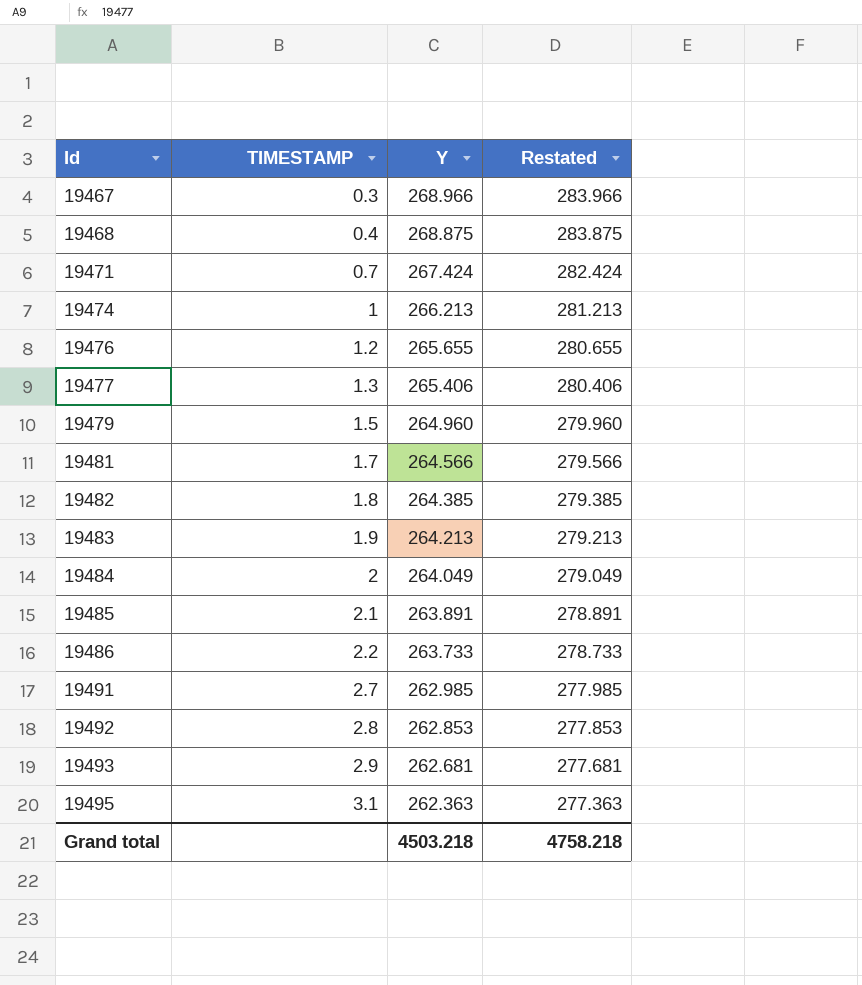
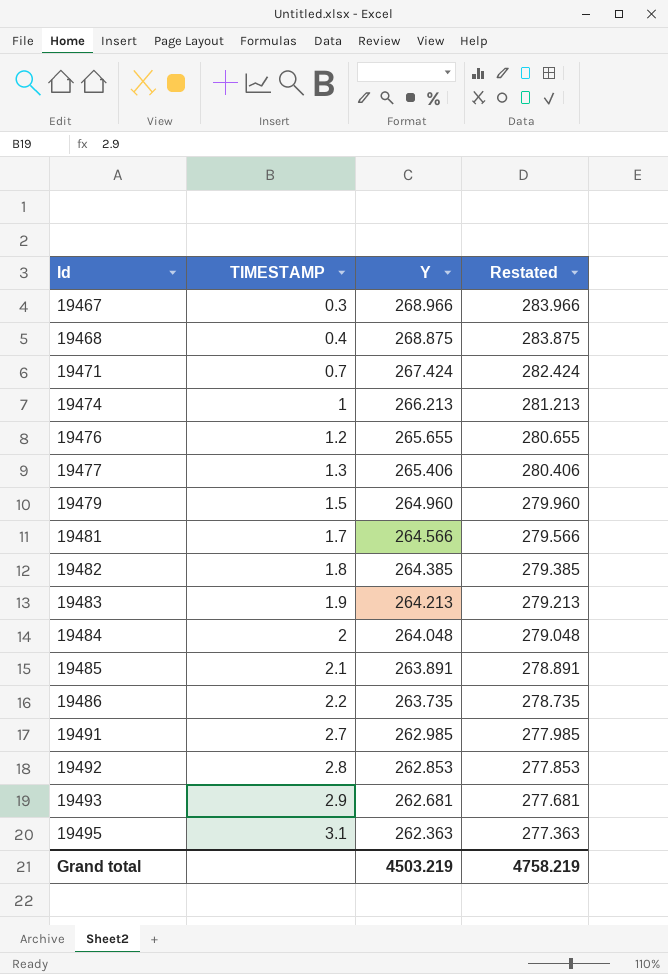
19484 | Y: 264.049 -> 264.048
19484 | Restated: 279.049 -> 279.048
19486 | Y: 263.733 -> 263.735
19486 | Restated: 278.733 -> 278.735
Grand total | Y: 4503.218 -> 4503.219
Grand total | Restated: 4758.218 -> 4758.219

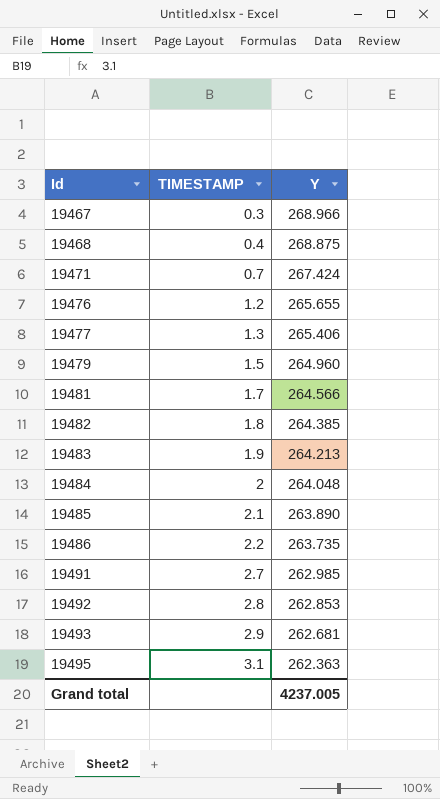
column Restated | formula: [Y] + 15 -> none
row 19474: 1 | 266.213 | 281.213 -> none
19485 | Y: 263.891 -> 263.890
Grand total | Y: 4503.219 -> 4237.005

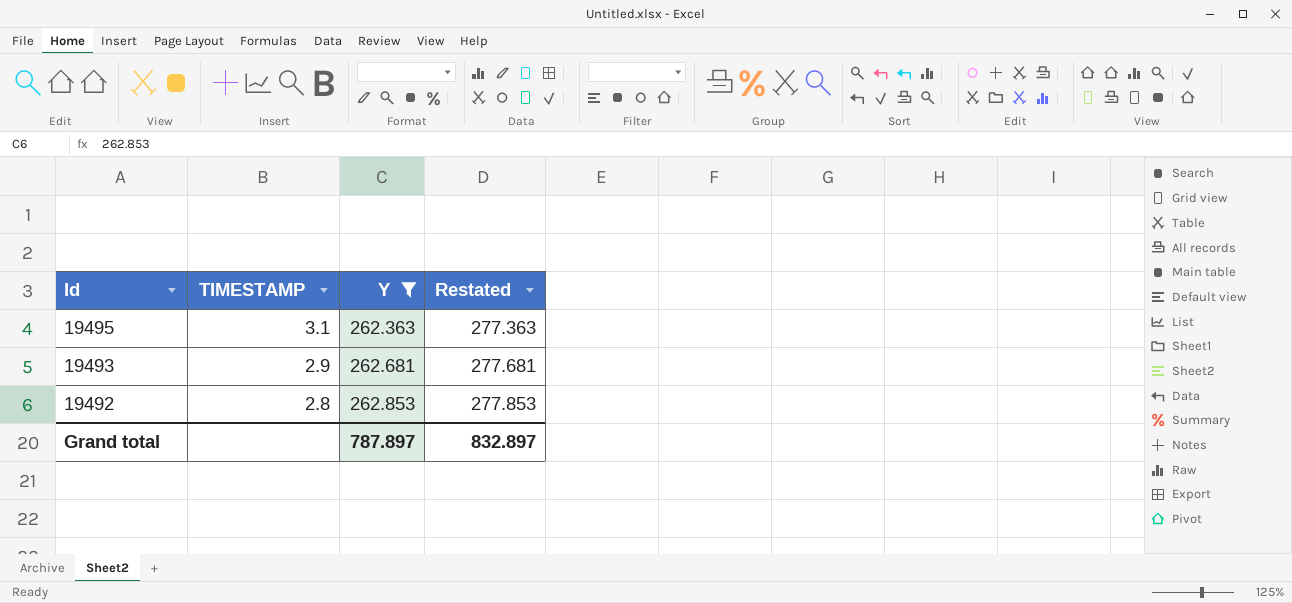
filter: none -> Y <= 262.853
row order: Id ascending -> Id descending
column Restated | formula: none -> [Y] + 15
Grand total | Y: 4237.005 -> 787.897

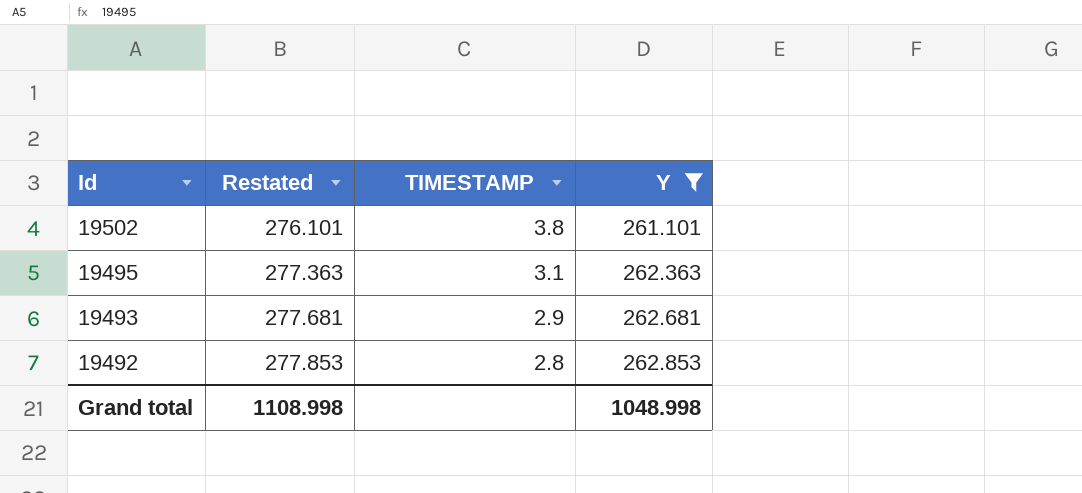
column Restated | position: 4 -> 2
row 19502: none -> 276.101 | 3.8 | 261.101
Grand total | Restated: 832.897 -> 1108.998
Grand total | Y: 787.897 -> 1048.998

